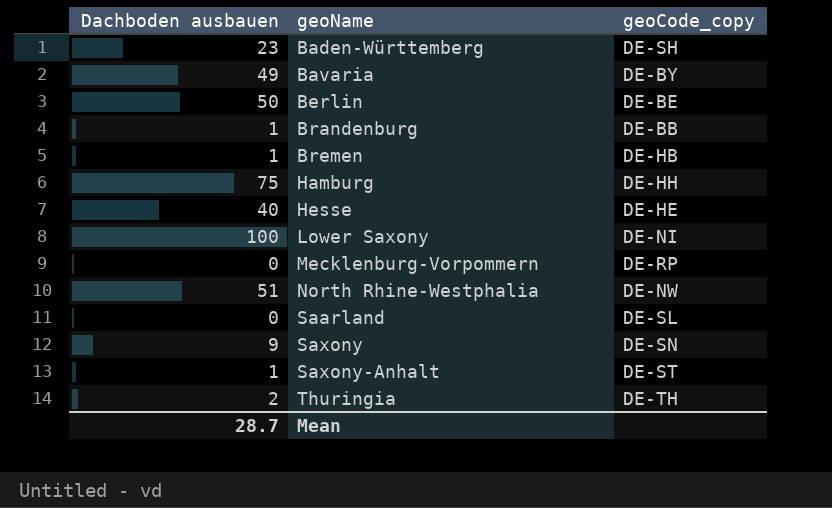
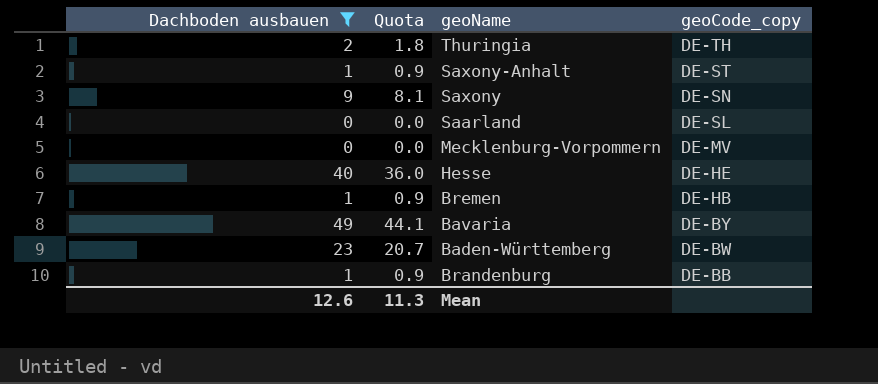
filter: none -> Dachboden ausbauen <= 49
row order: geoName ascending -> geoCode_copy descending
column Quota | formula: none -> [Dachboden ausbauen] * 0.9
Mecklenburg-Vorpommern | geoCode_copy: DE-RP -> DE-MV
Baden-Württemberg | geoCode_copy: DE-SH -> DE-BW
Mean | Dachboden ausbauen: 28.7 -> 12.6

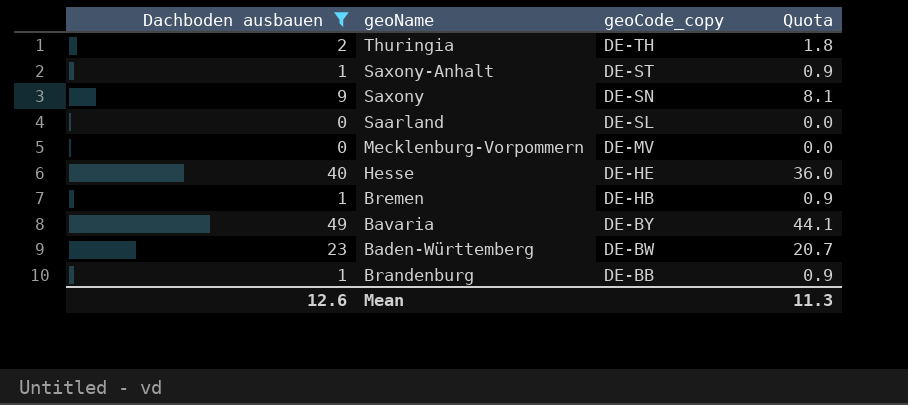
column Quota | position: 2 -> 4

